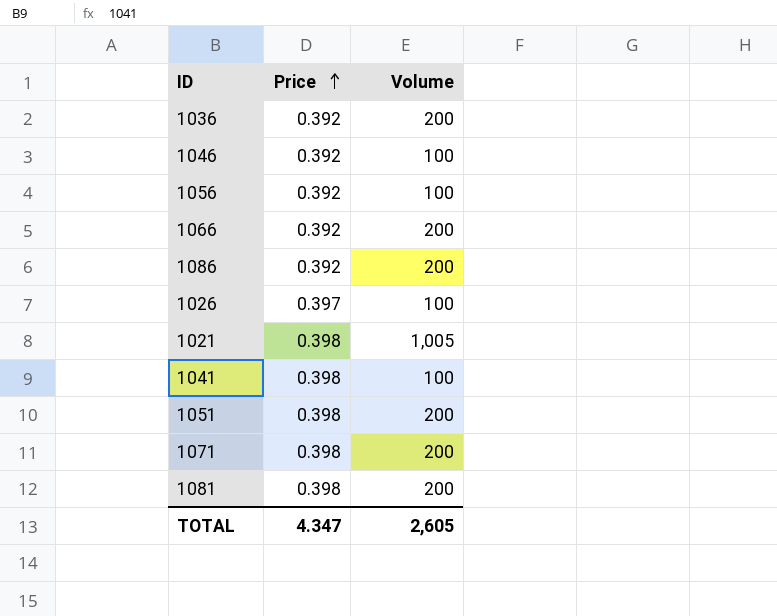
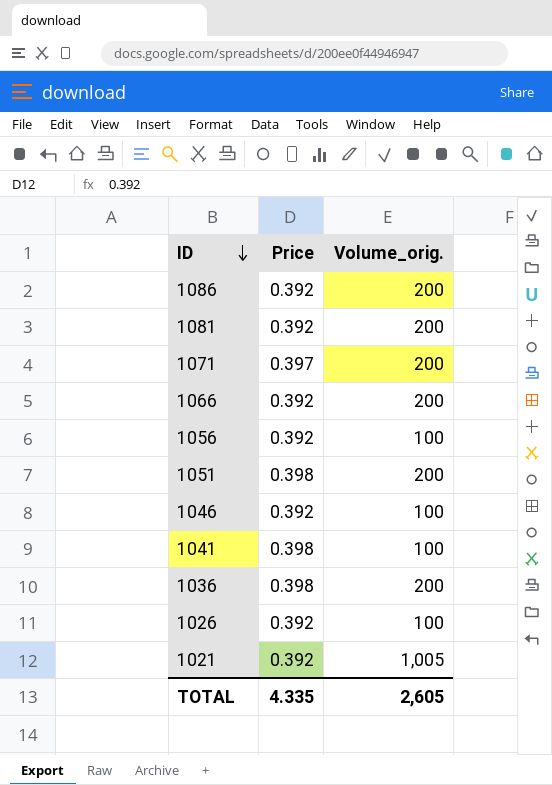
row order: Price ascending -> ID descending
column name: Volume -> Volume_orig.
1081 | Price: 0.398 -> 0.392
1071 | Price: 0.398 -> 0.397
1036 | Price: 0.392 -> 0.398
1026 | Price: 0.397 -> 0.392
1021 | Price: 0.398 -> 0.392
TOTAL | Price: 4.347 -> 4.335

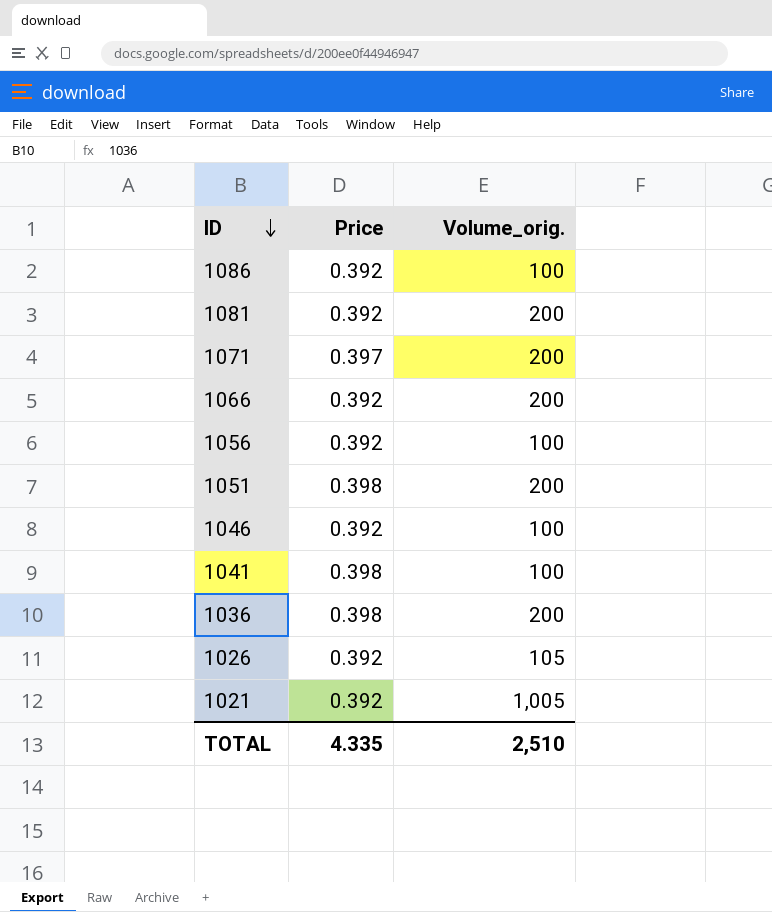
1086 | Volume_orig.: 200 -> 100
1026 | Volume_orig.: 100 -> 105
TOTAL | Volume_orig.: 2,605 -> 2,510

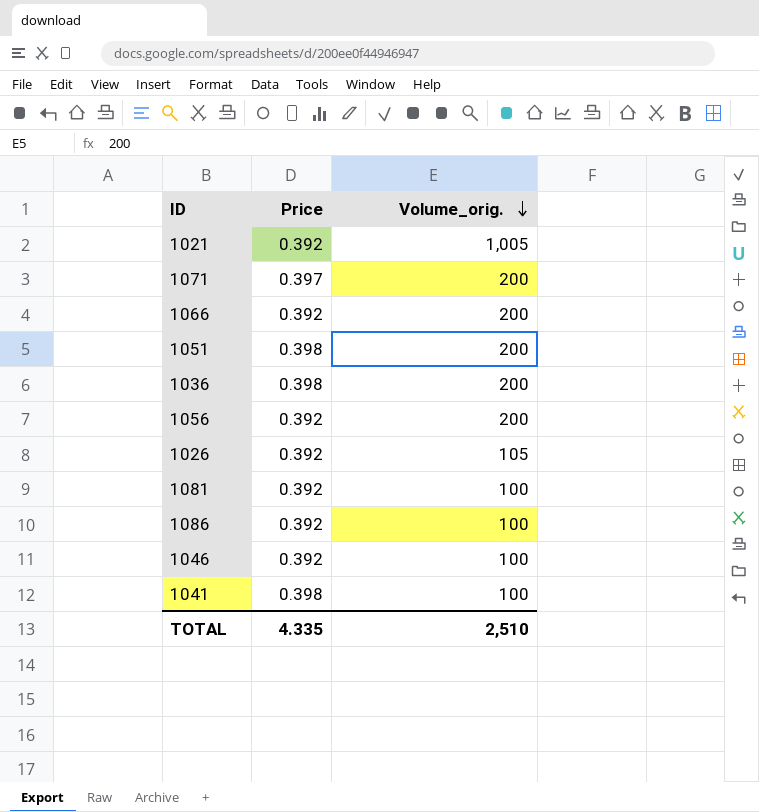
row order: ID descending -> Volume_orig. descending
1056 | Volume_orig.: 100 -> 200
1081 | Volume_orig.: 200 -> 100

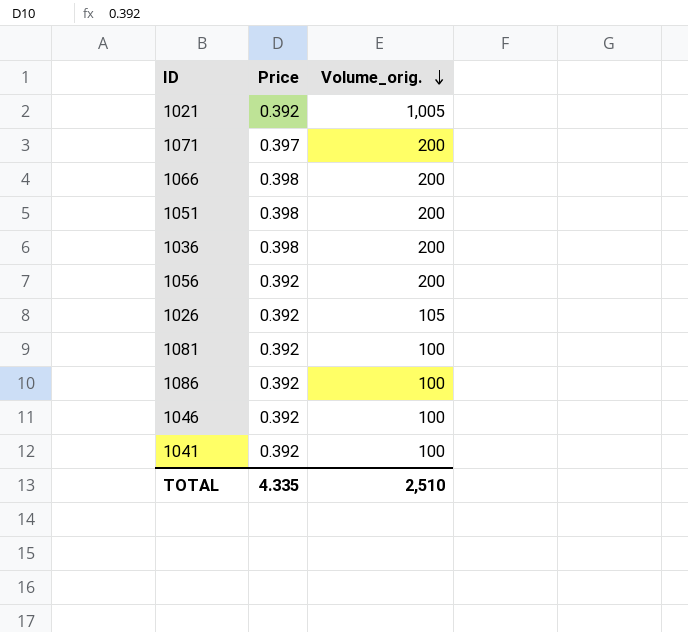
1066 | Price: 0.392 -> 0.398
1041 | Price: 0.398 -> 0.392

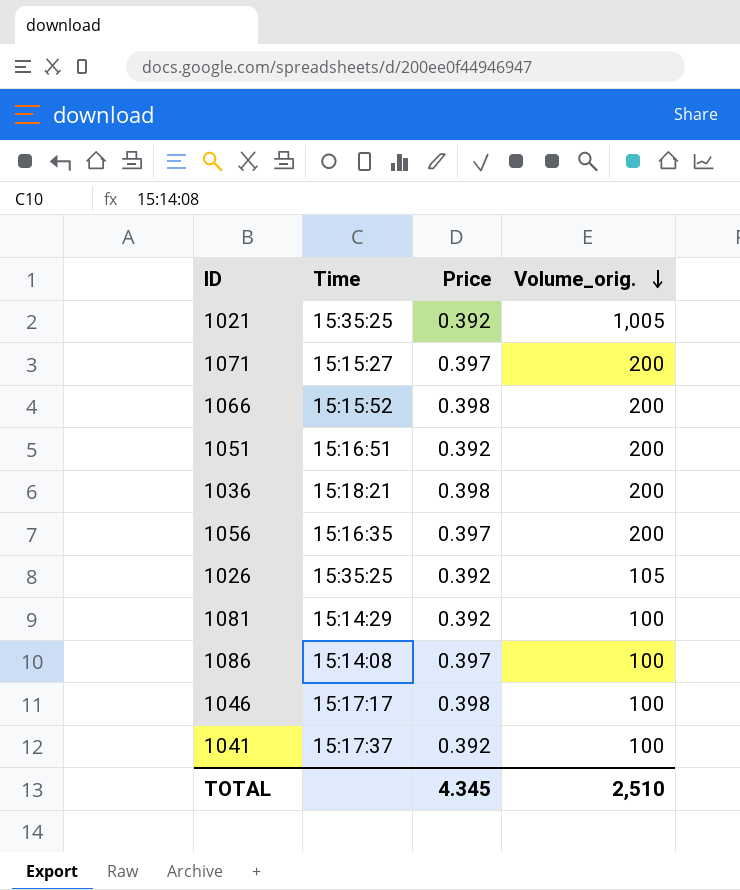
column Time | position: none -> 2
1051 | Price: 0.398 -> 0.392
1056 | Price: 0.392 -> 0.397
1086 | Price: 0.392 -> 0.397
1046 | Price: 0.392 -> 0.398
TOTAL | Price: 4.335 -> 4.345

